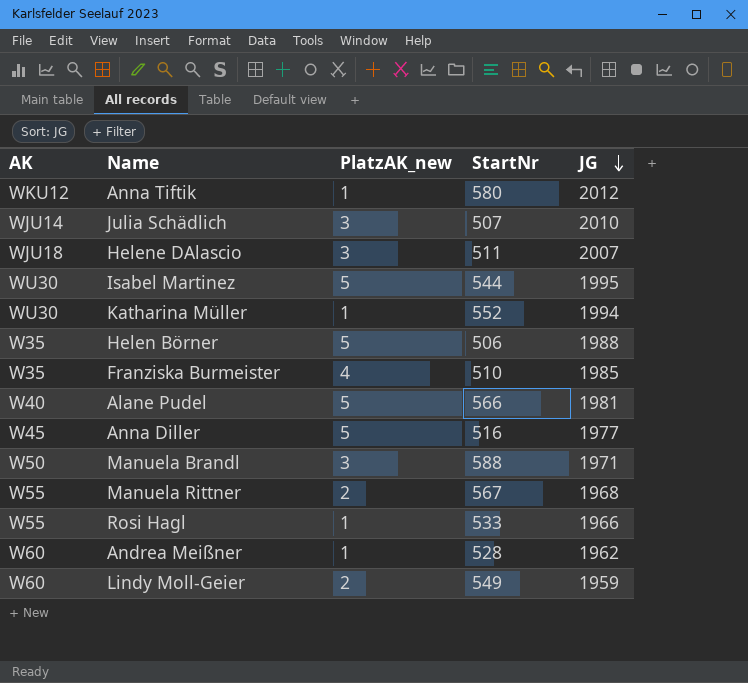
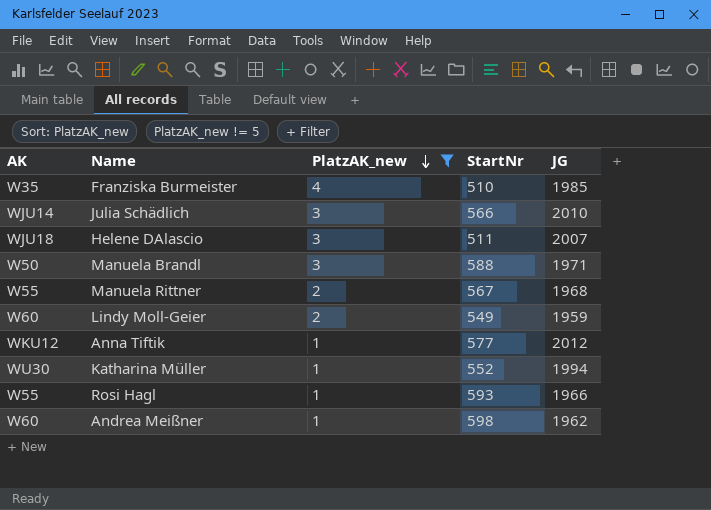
filter: none -> PlatzAK_new != 5
row order: JG descending -> PlatzAK_new descending
Julia Schädlich | StartNr: 507 -> 566
Anna Tiftik | StartNr: 580 -> 577
Rosi Hagl | StartNr: 533 -> 593
Andrea Meißner | StartNr: 528 -> 598

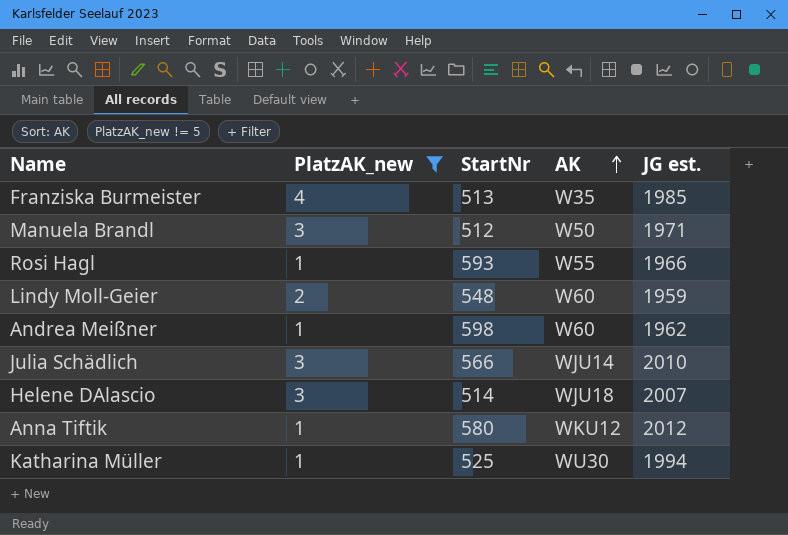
row order: PlatzAK_new descending -> AK ascending
column AK | position: 1 -> 4
column name: JG -> JG est.
row Manuela Rittner: W55 | 2 | 567 | 1968 -> none
Franziska Burmeister | StartNr: 510 -> 513
Manuela Brandl | StartNr: 588 -> 512
Lindy Moll-Geier | StartNr: 549 -> 548
Helene DAlascio | StartNr: 511 -> 514
Anna Tiftik | StartNr: 577 -> 580
Katharina Müller | StartNr: 552 -> 525

